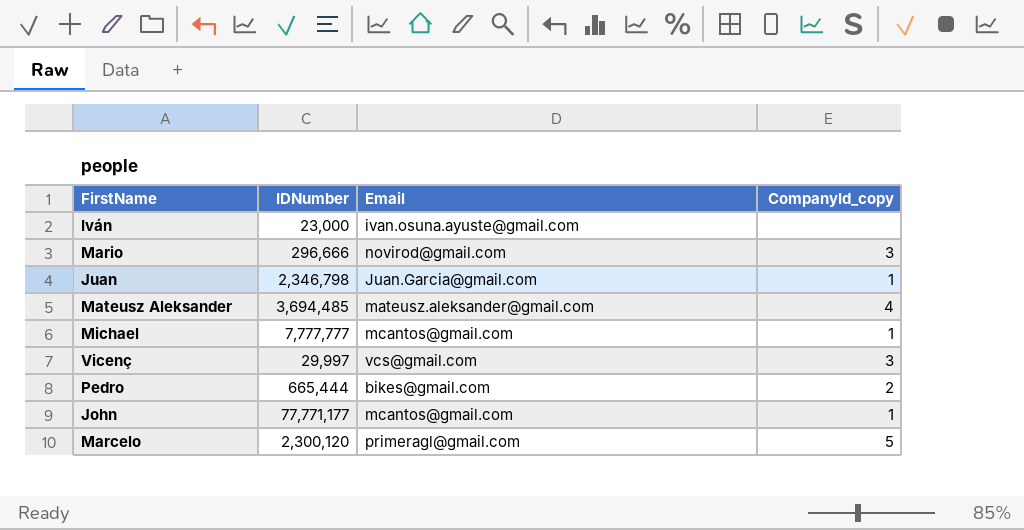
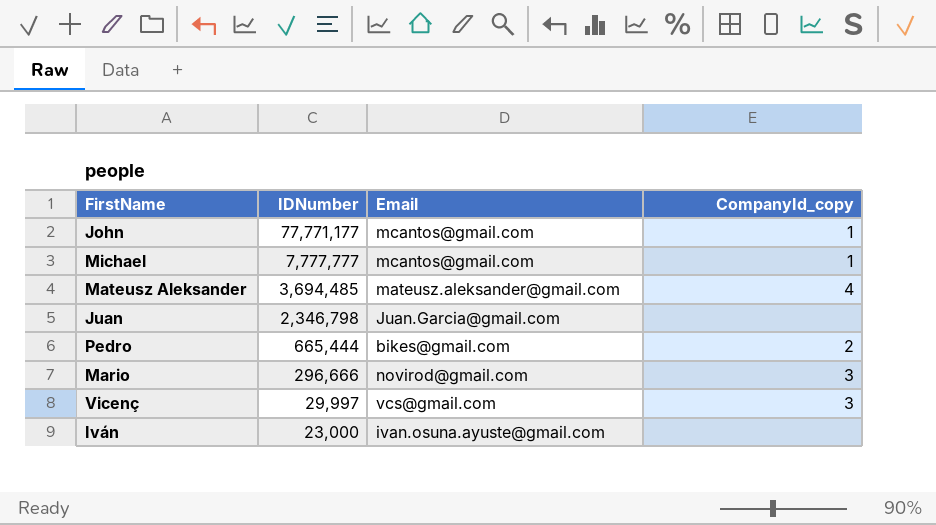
row order: none -> IDNumber descending
row Marcelo: 2,300,120 | primeragl@gmail.com | 5 -> none
Juan | CompanyId_copy: 1 -> none

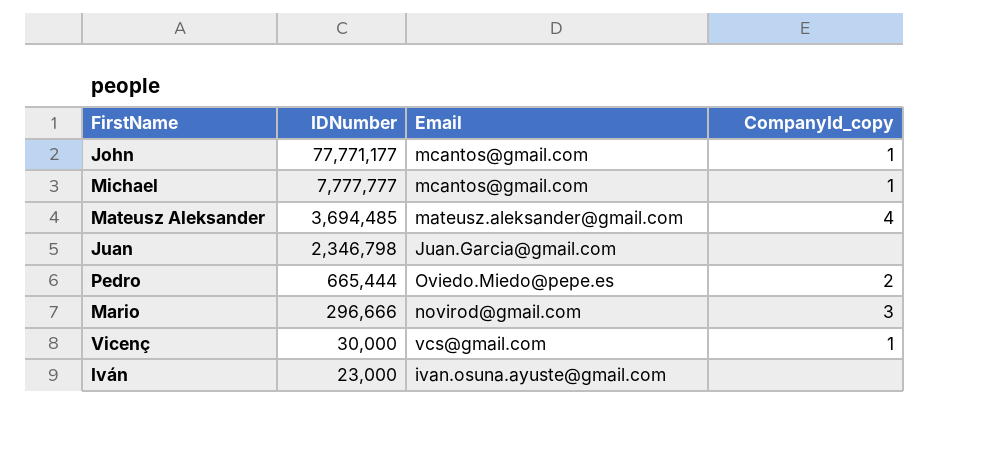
Pedro | Email: bikes@gmail.com -> Oviedo.Miedo@pepe.es
Vicenç | IDNumber: 29,997 -> 30,000
Vicenç | CompanyId_copy: 3 -> 1

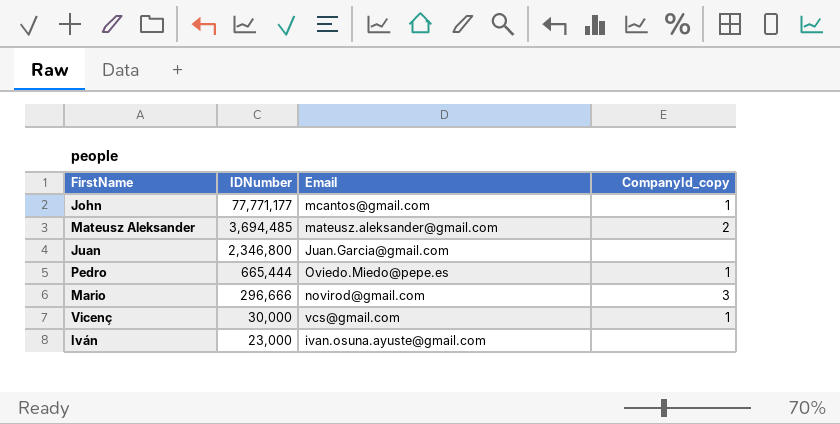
row Michael: 7,777,777 | mcantos@gmail.com | 1 -> none
Mateusz Aleksander | CompanyId_copy: 4 -> 2
Juan | IDNumber: 2,346,798 -> 2,346,800
Pedro | CompanyId_copy: 2 -> 1

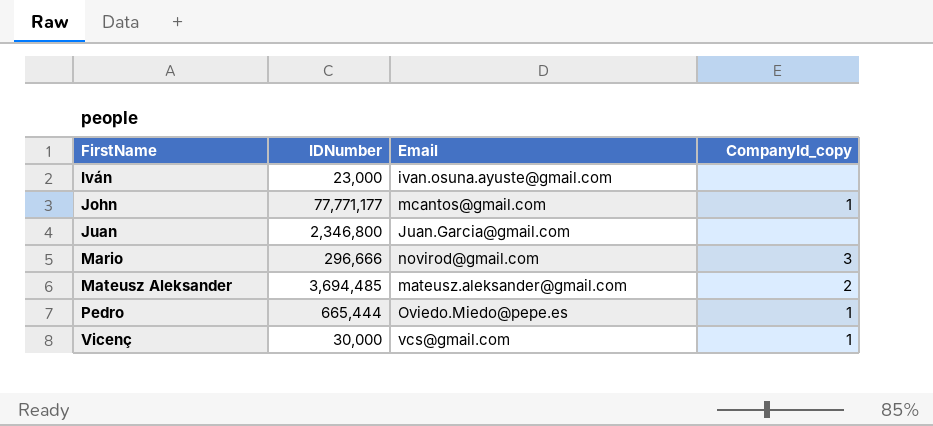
row order: IDNumber descending -> FirstName ascending

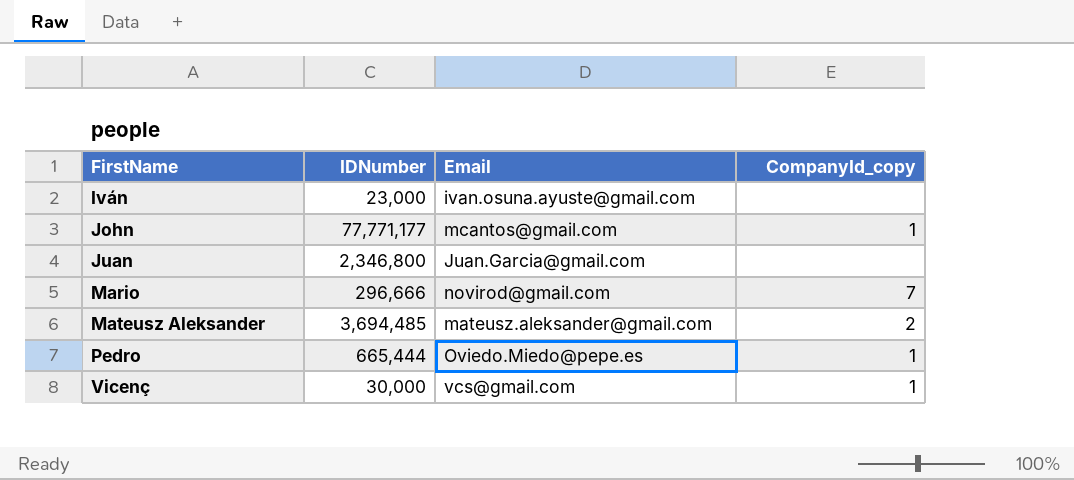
Mario | CompanyId_copy: 3 -> 7

